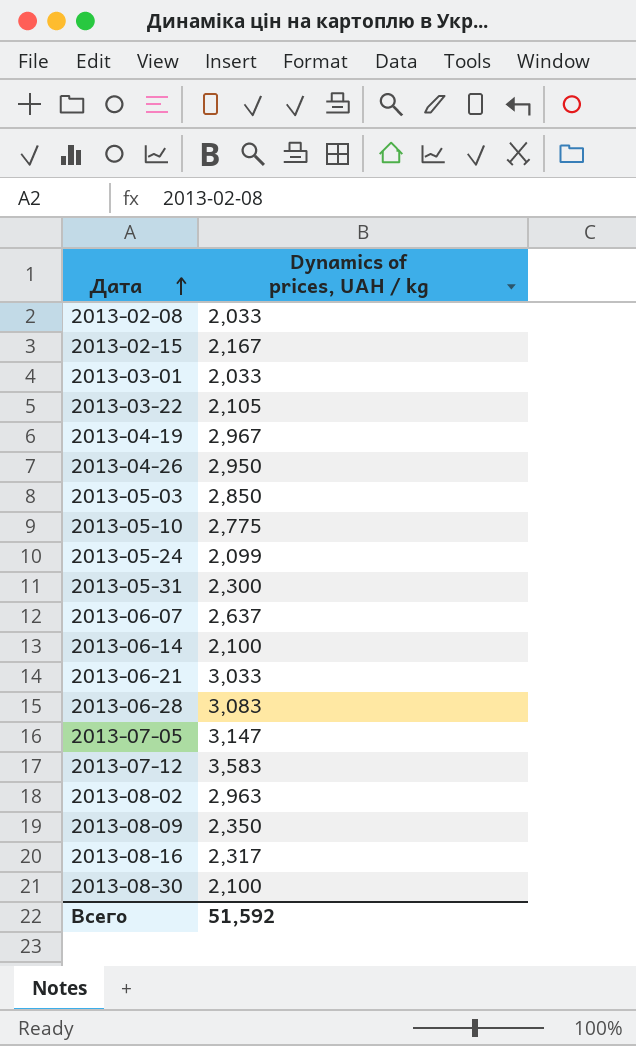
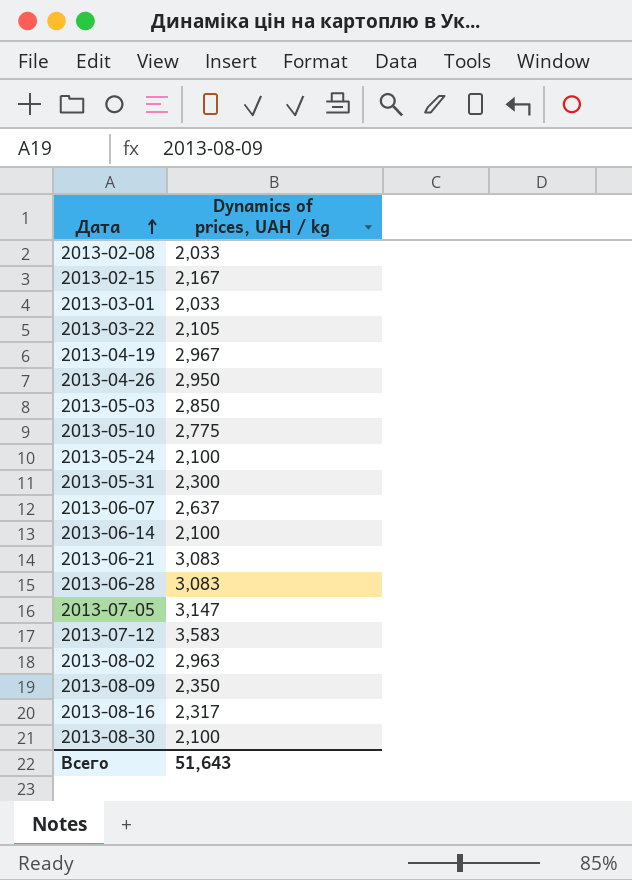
2013-05-24 | Dynamics of prices, UAH / kg: 2,099 -> 2,100
2013-06-21 | Dynamics of prices, UAH / kg: 3,033 -> 3,083
Всего | Dynamics of prices, UAH / kg: 51,592 -> 51,643

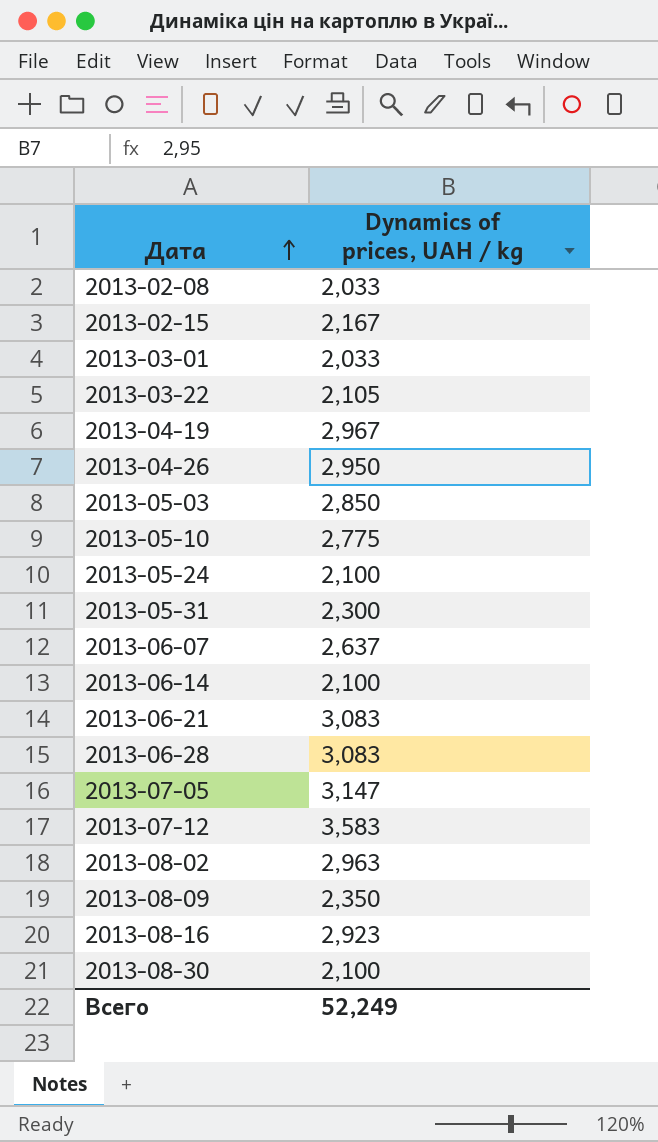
2013-08-16 | Dynamics of prices, UAH / kg: 2,317 -> 2,923
Всего | Dynamics of prices, UAH / kg: 51,643 -> 52,249

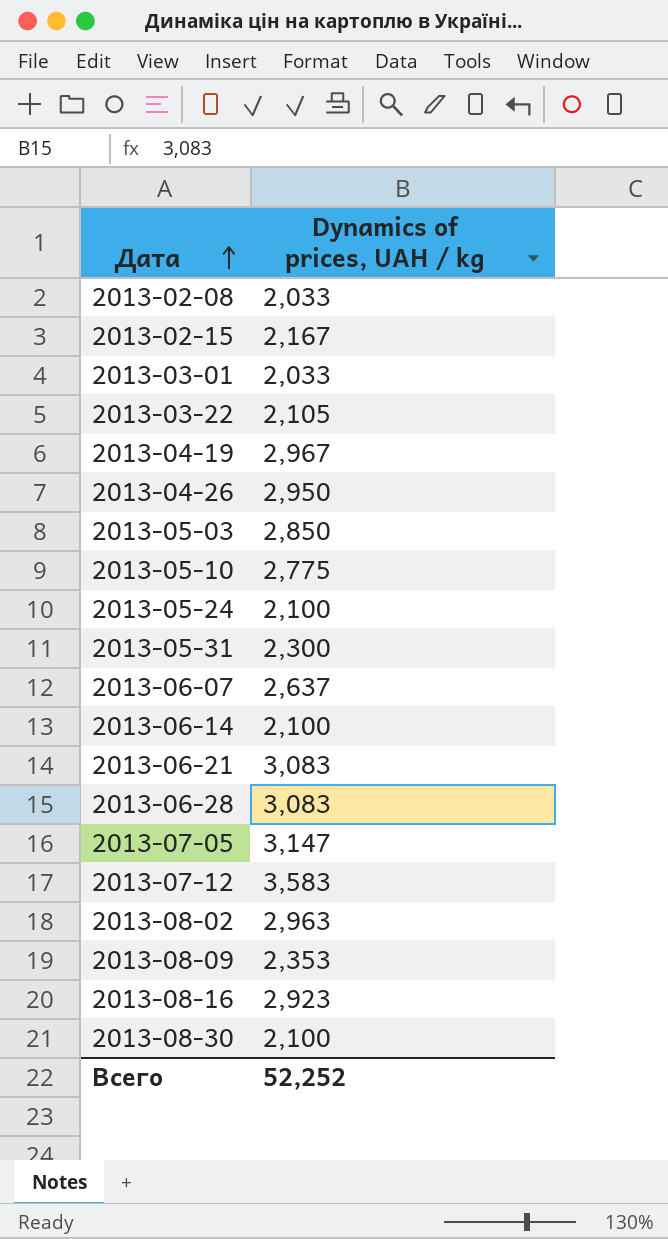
2013-08-09 | Dynamics of prices, UAH / kg: 2,350 -> 2,353
Всего | Dynamics of prices, UAH / kg: 52,249 -> 52,252

